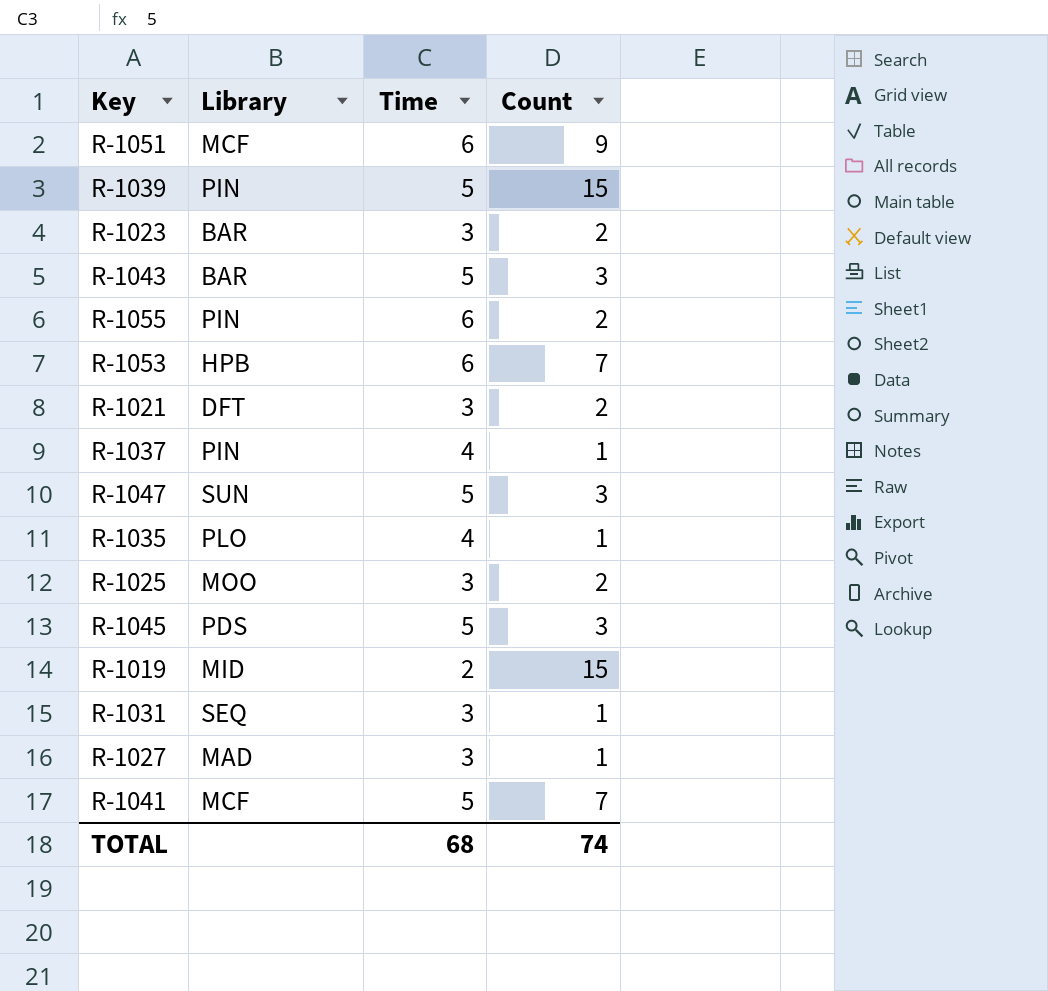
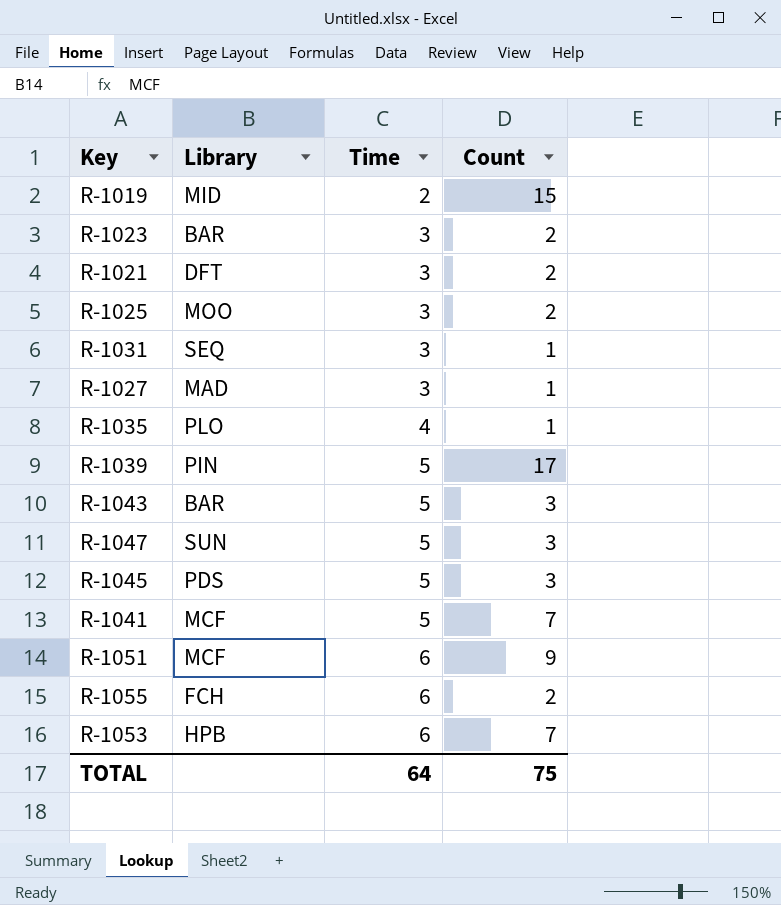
row order: none -> Time ascending
row R-1037: PIN | 4 | 1 -> none
R-1039 | Count: 15 -> 17
R-1055 | Library: PIN -> FCH
TOTAL | Time: 68 -> 64
TOTAL | Count: 74 -> 75

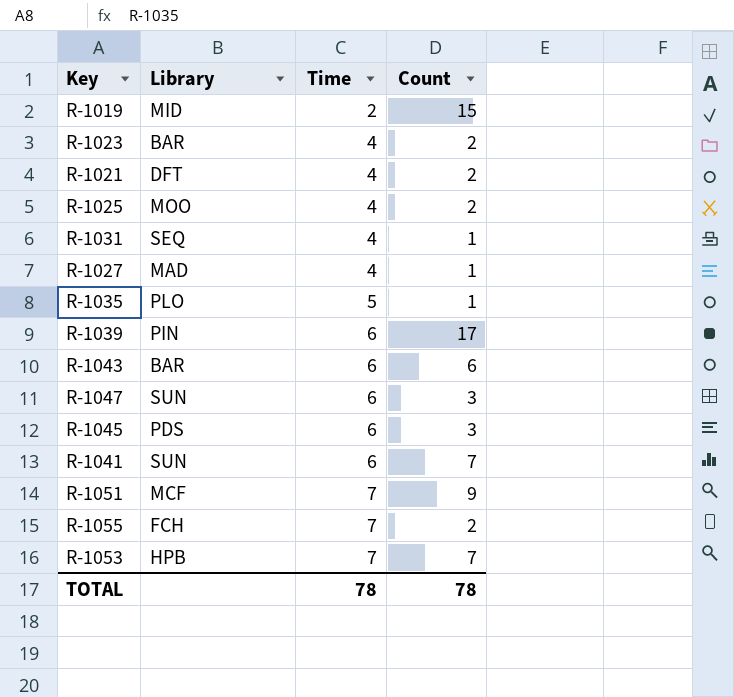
R-1023 | Time: 3 -> 4
R-1021 | Time: 3 -> 4
R-1025 | Time: 3 -> 4
R-1031 | Time: 3 -> 4
R-1027 | Time: 3 -> 4
R-1035 | Time: 4 -> 5
R-1039 | Time: 5 -> 6
R-1043 | Time: 5 -> 6
R-1043 | Count: 3 -> 6
R-1047 | Time: 5 -> 6
R-1045 | Time: 5 -> 6
R-1041 | Library: MCF -> SUN
R-1041 | Time: 5 -> 6
R-1051 | Time: 6 -> 7
R-1055 | Time: 6 -> 7
R-1053 | Time: 6 -> 7
TOTAL | Time: 64 -> 78
TOTAL | Count: 75 -> 78

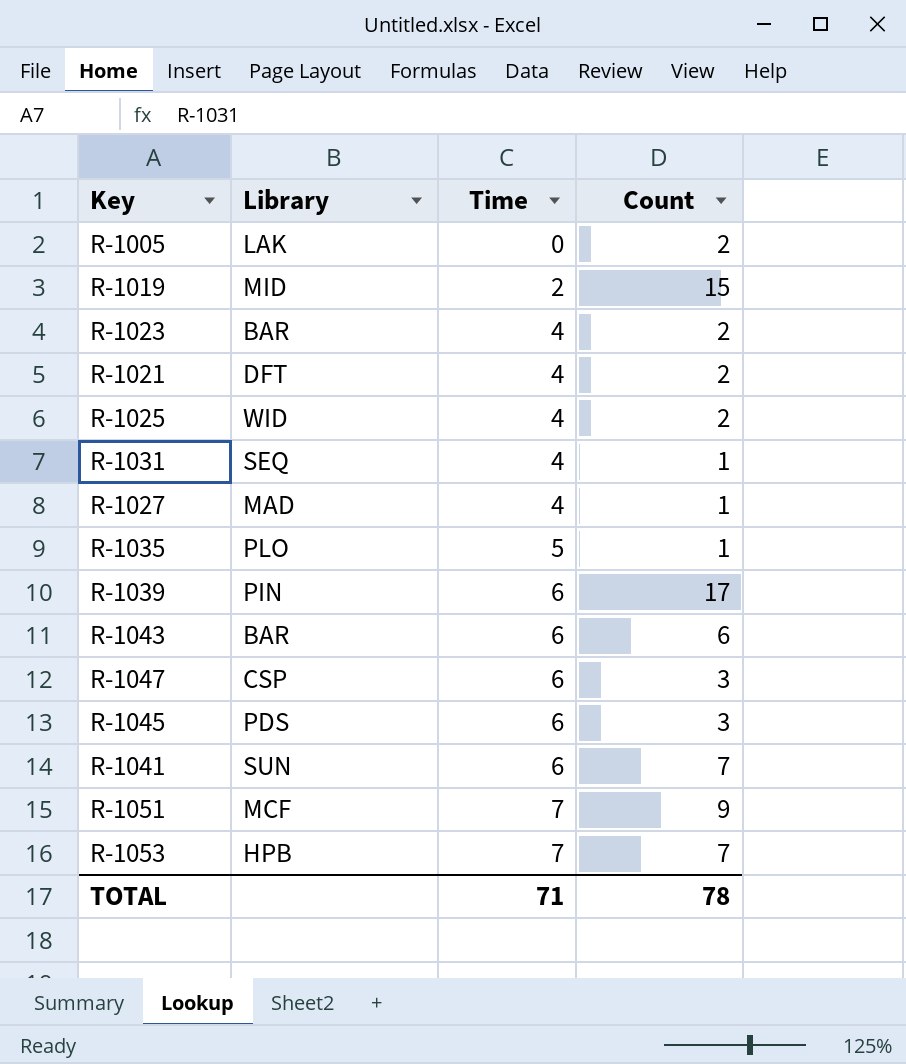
row R-1055: FCH | 7 | 2 -> none
row R-1005: none -> LAK | 0 | 2
R-1025 | Library: MOO -> WID
R-1047 | Library: SUN -> CSP
TOTAL | Time: 78 -> 71

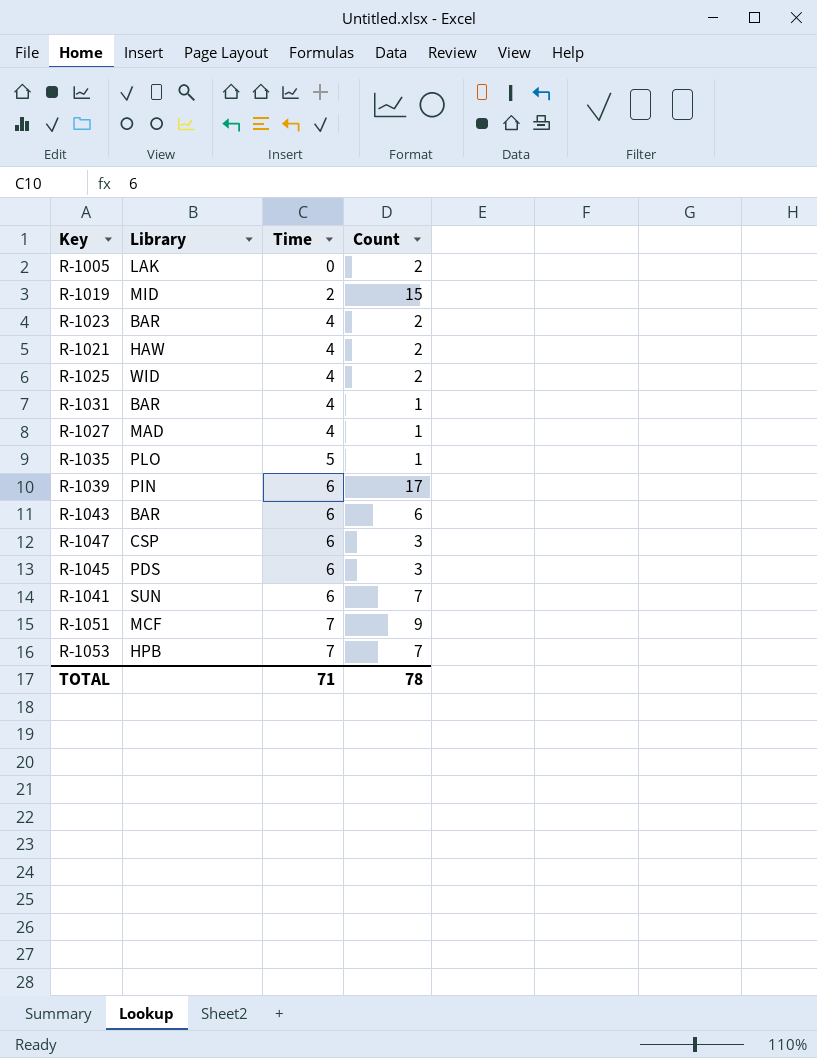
R-1021 | Library: DFT -> HAW
R-1031 | Library: SEQ -> BAR

